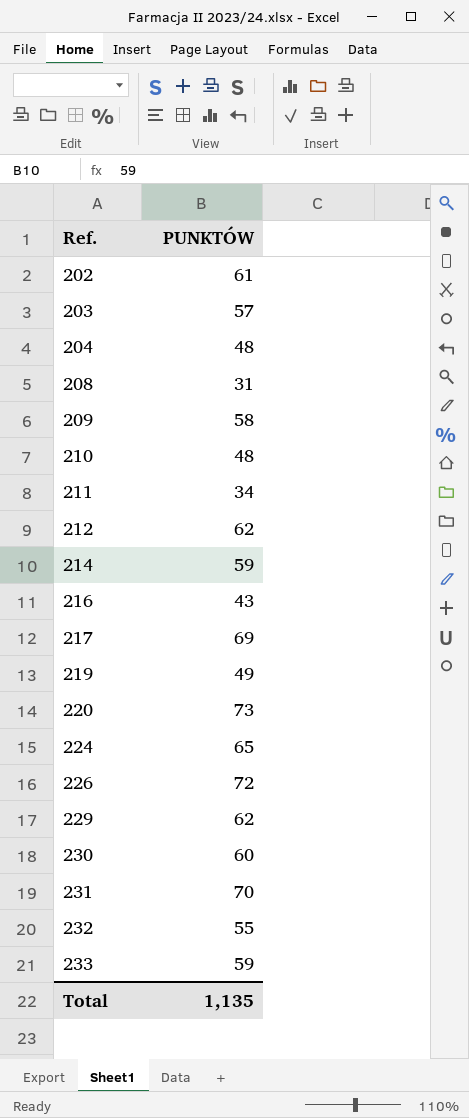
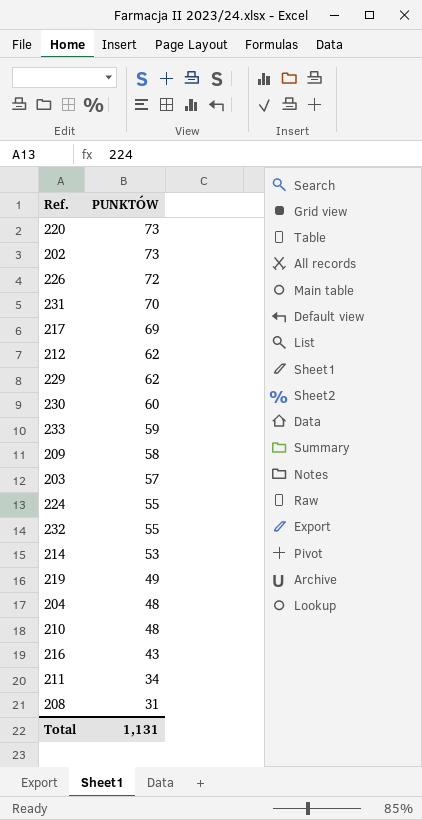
row order: Ref. ascending -> PUNKTÓW descending
202 | PUNKTÓW: 61 -> 73
224 | PUNKTÓW: 65 -> 55
214 | PUNKTÓW: 59 -> 53
Total | PUNKTÓW: 1,135 -> 1,131

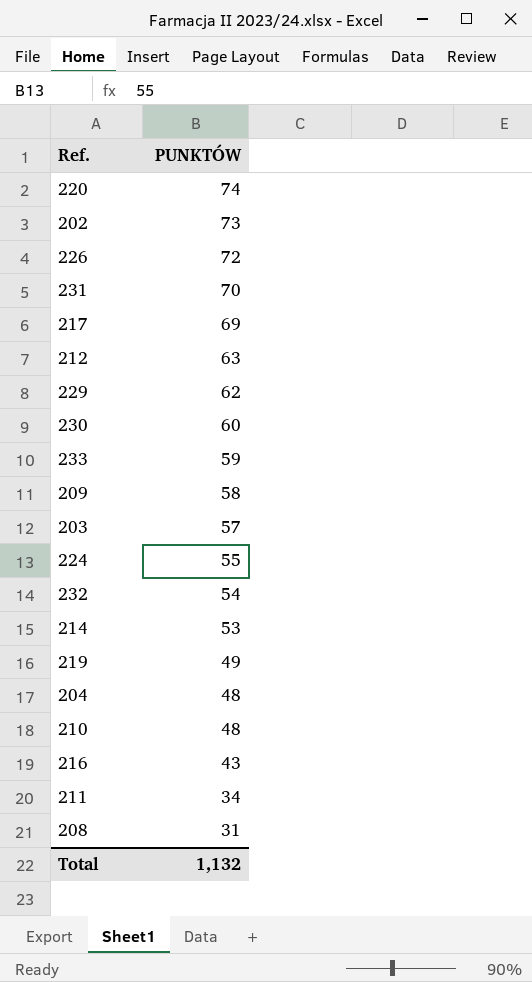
220 | PUNKTÓW: 73 -> 74
212 | PUNKTÓW: 62 -> 63
232 | PUNKTÓW: 55 -> 54
Total | PUNKTÓW: 1,131 -> 1,132

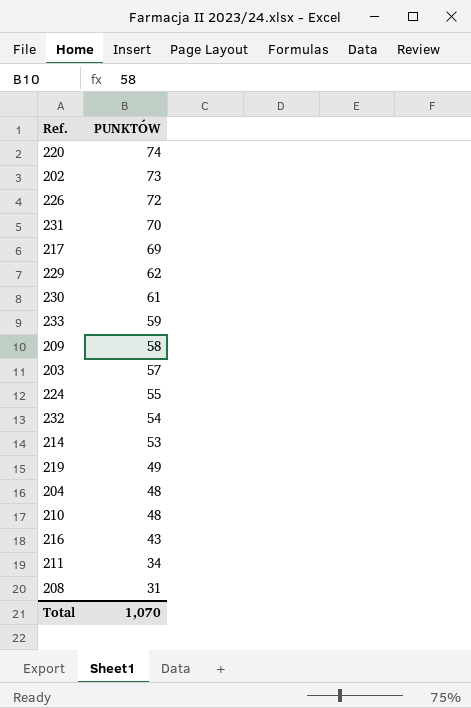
row 212: 63 -> none
230 | PUNKTÓW: 60 -> 61
Total | PUNKTÓW: 1,132 -> 1,070

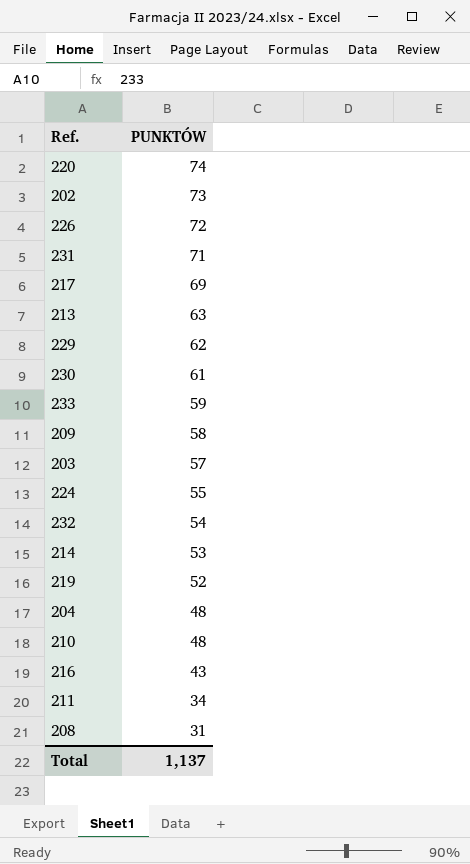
231 | PUNKTÓW: 70 -> 71
row 213: none -> 63
219 | PUNKTÓW: 49 -> 52
Total | PUNKTÓW: 1,070 -> 1,137

